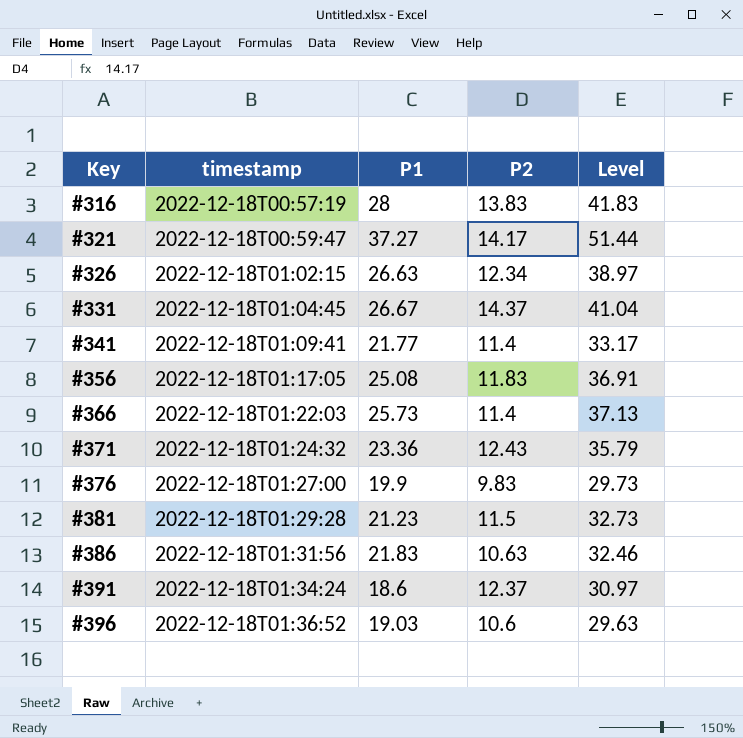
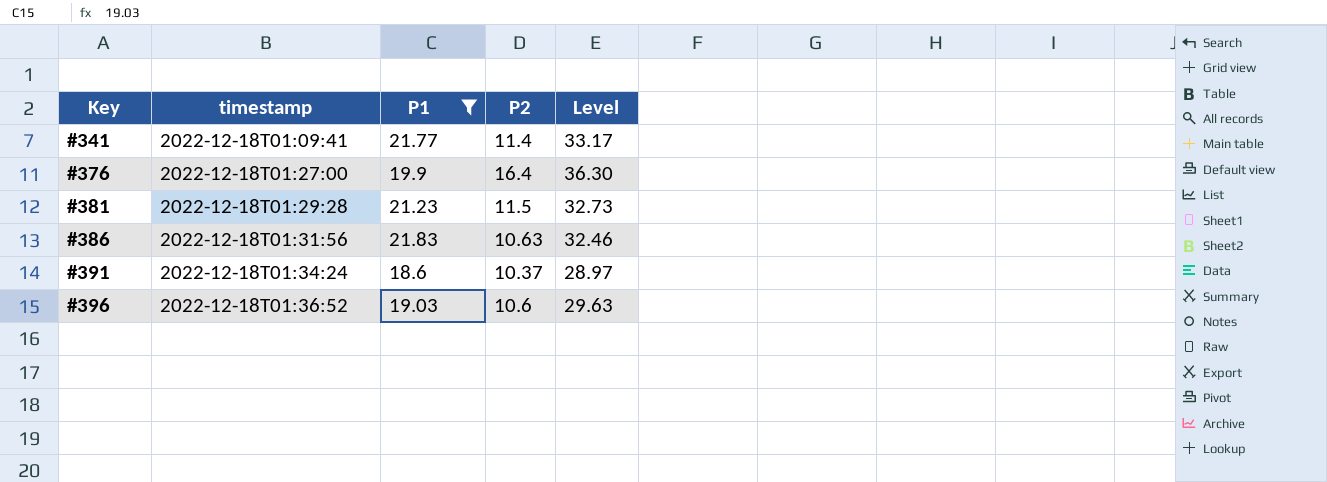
filter: none -> P1 <= 21.83
#376 | P2: 9.83 -> 16.4
#376 | Level: 29.73 -> 36.30
#391 | P2: 12.37 -> 10.37
#391 | Level: 30.97 -> 28.97

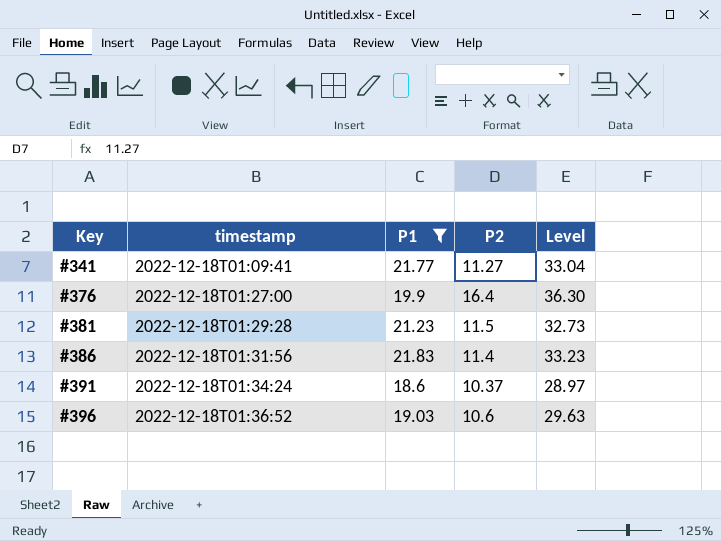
#341 | P2: 11.4 -> 11.27
#341 | Level: 33.17 -> 33.04
#386 | P2: 10.63 -> 11.4
#386 | Level: 32.46 -> 33.23

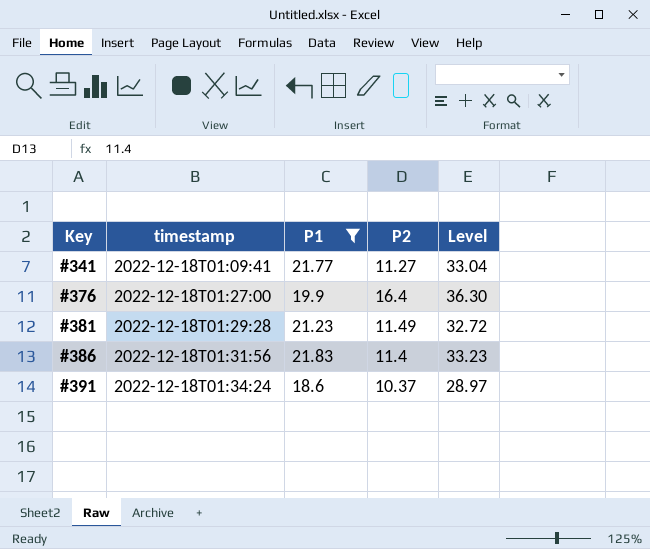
row #396: 2022-12-18T01:36:52 | 19.03 | 10.6 | 29.63 -> none
#381 | P2: 11.5 -> 11.49
#381 | Level: 32.73 -> 32.72

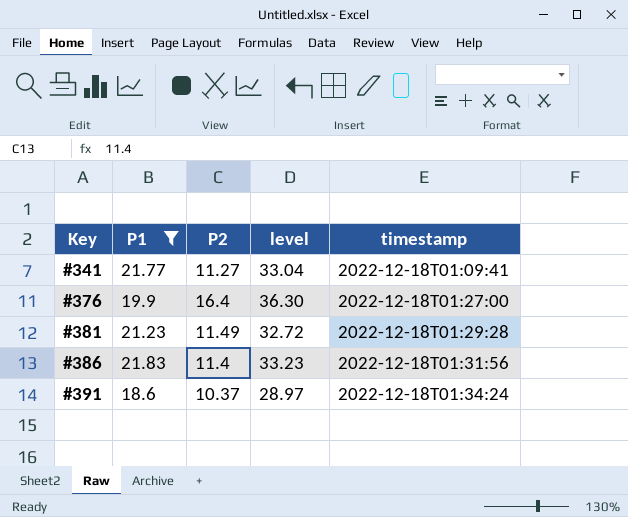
column name: Level -> level
column timestamp | position: 2 -> 5

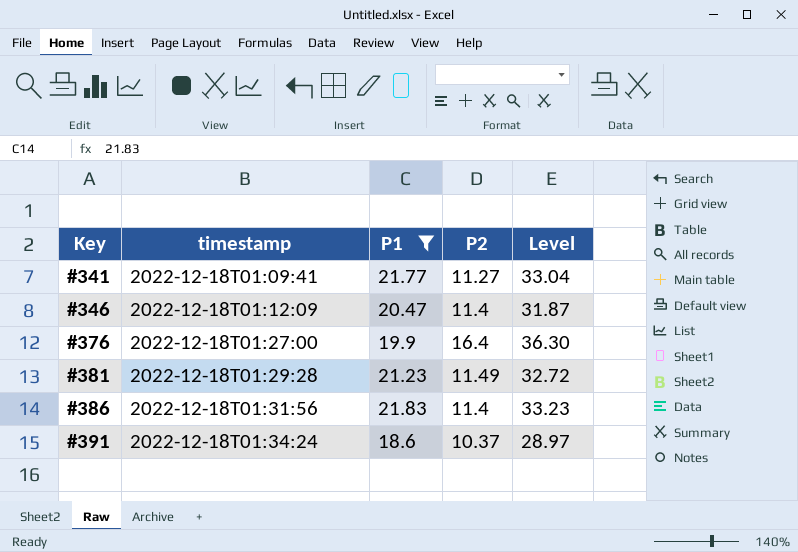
column timestamp | position: 5 -> 2
column name: level -> Level
row #346: none -> 2022-12-18T01:12:09 | 20.47 | 11.4 | 31.87

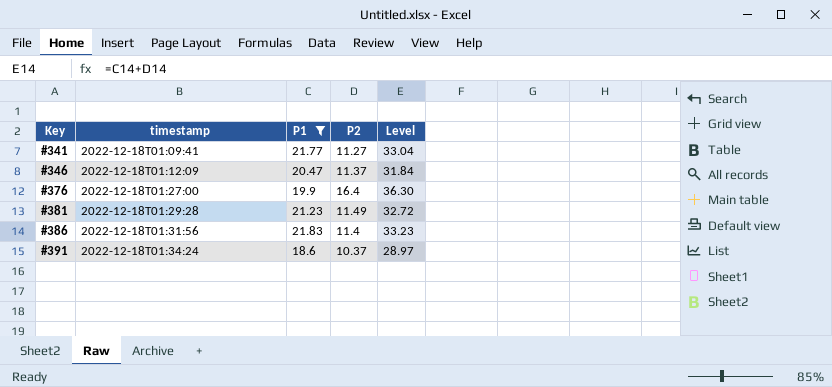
#346 | P2: 11.4 -> 11.37
#346 | Level: 31.87 -> 31.84

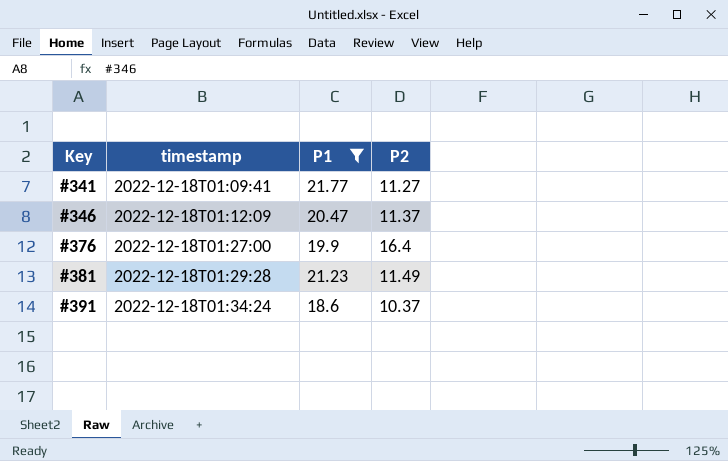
column Level | formula: [P1] + [P2] -> none
row #386: 2022-12-18T01:31:56 | 21.83 | 11.4 | 33.23 -> none

